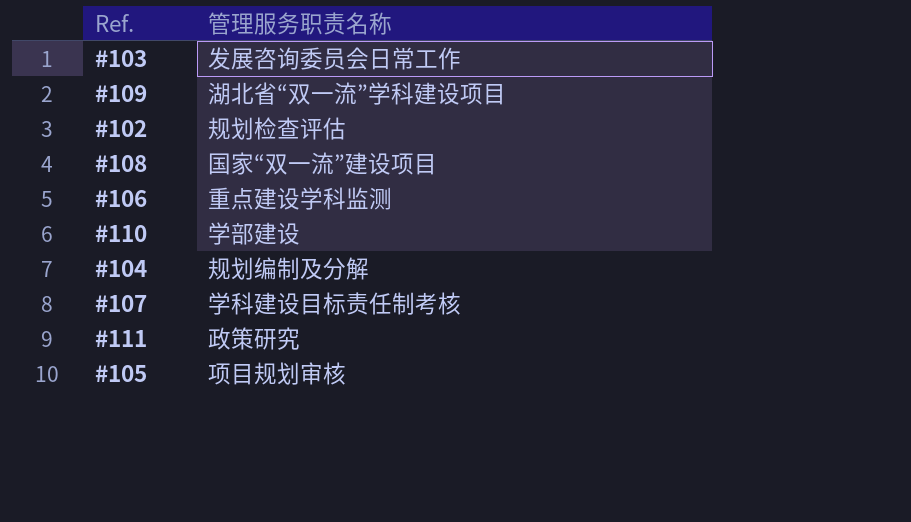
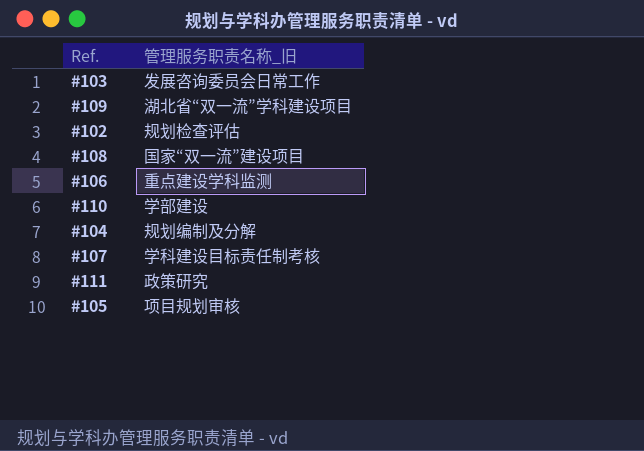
column name: 管理服务职责名称 -> 管理服务职责名称_旧

